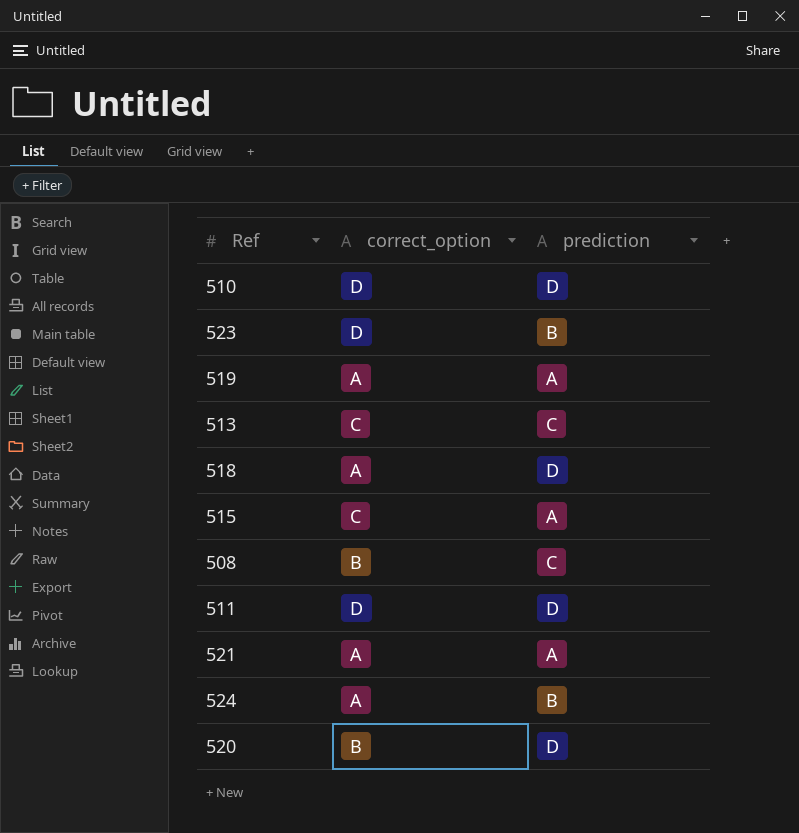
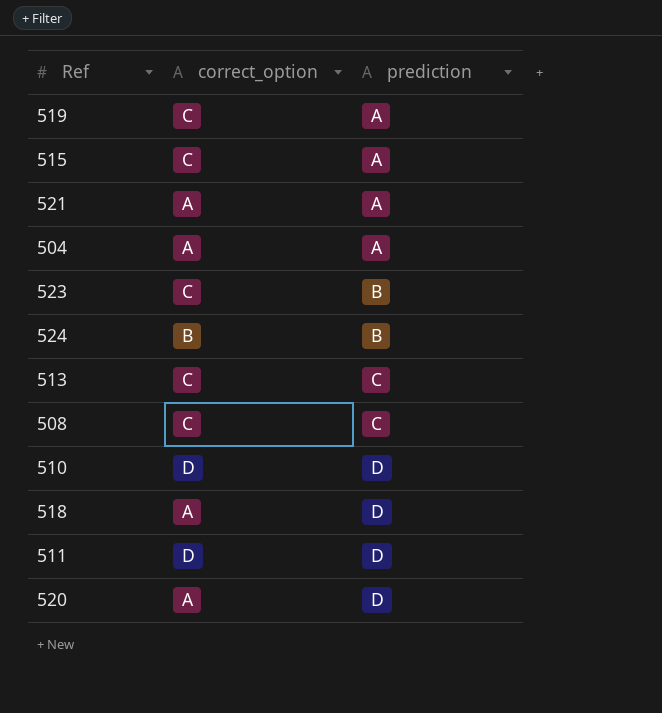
row order: none -> prediction ascending
519 | correct_option: A -> C
row 504: none -> A | A
523 | correct_option: D -> C
524 | correct_option: A -> B
508 | correct_option: B -> C
520 | correct_option: B -> A

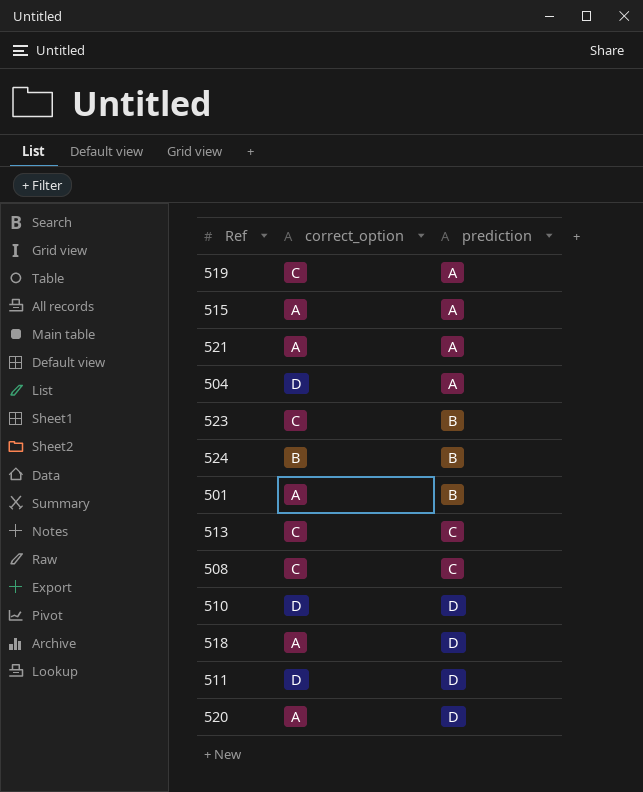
515 | correct_option: C -> A
504 | correct_option: A -> D
row 501: none -> A | B

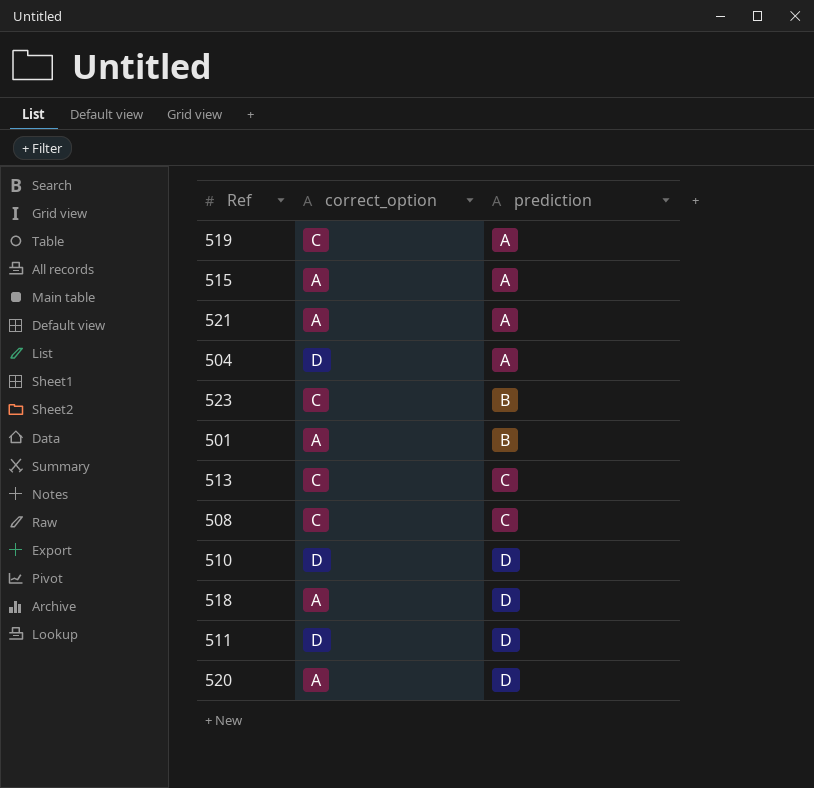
row 524: B | B -> none

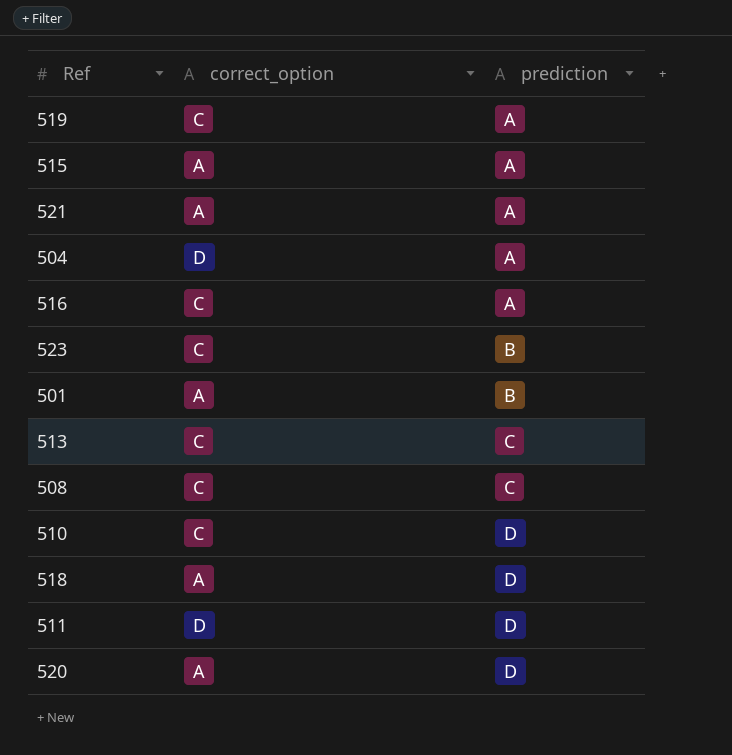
row 516: none -> C | A
510 | correct_option: D -> C

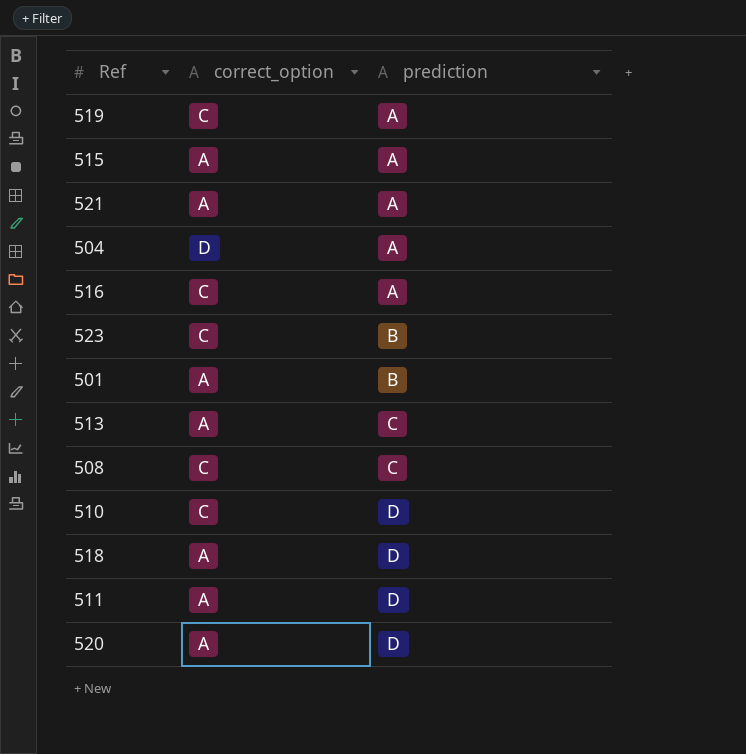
513 | correct_option: C -> A
511 | correct_option: D -> A

